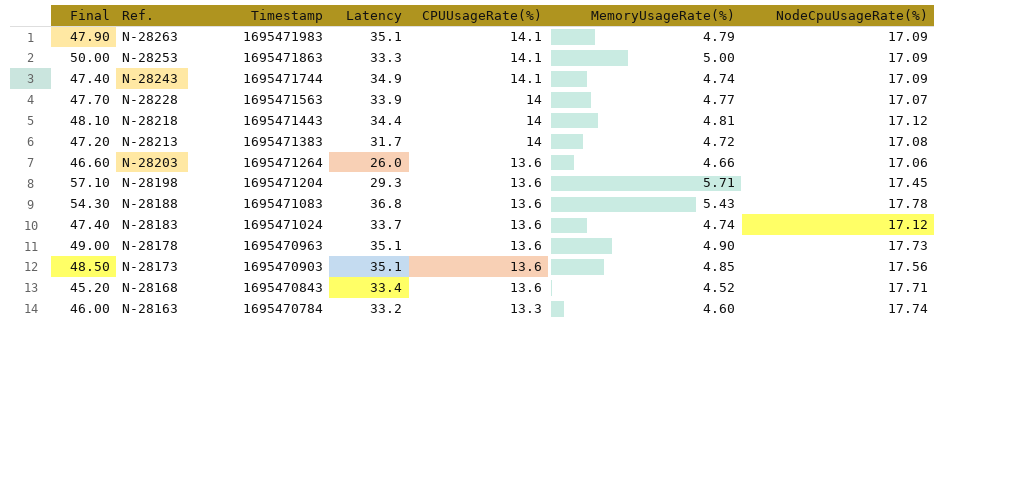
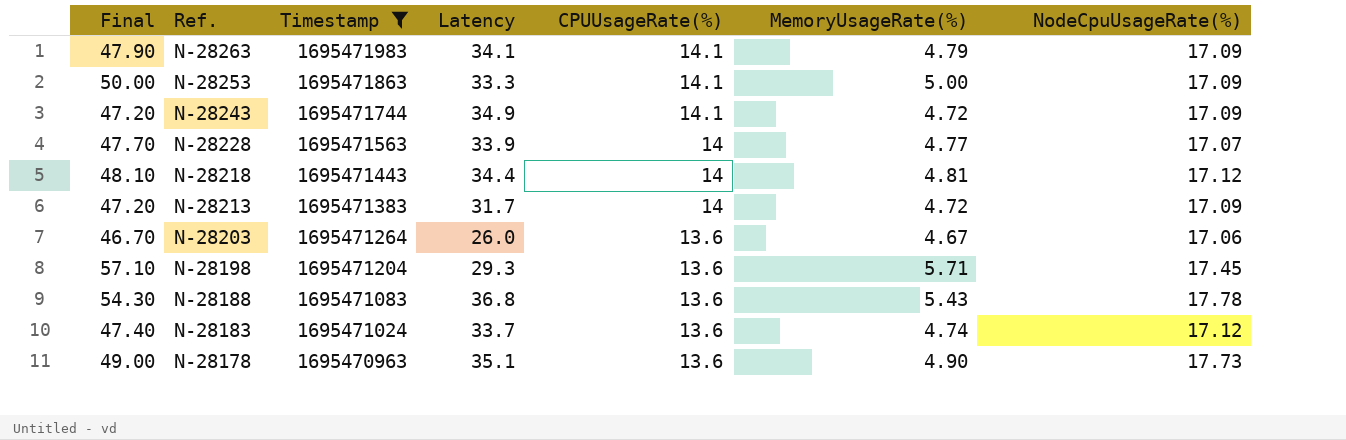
filter: none -> Timestamp >= 1695470963
N-28263 | Latency: 35.1 -> 34.1
N-28243 | Final: 47.40 -> 47.20
N-28243 | MemoryUsageRate(%): 4.74 -> 4.72
N-28213 | NodeCpuUsageRate(%): 17.08 -> 17.09
N-28203 | Final: 46.60 -> 46.70
N-28203 | MemoryUsageRate(%): 4.66 -> 4.67

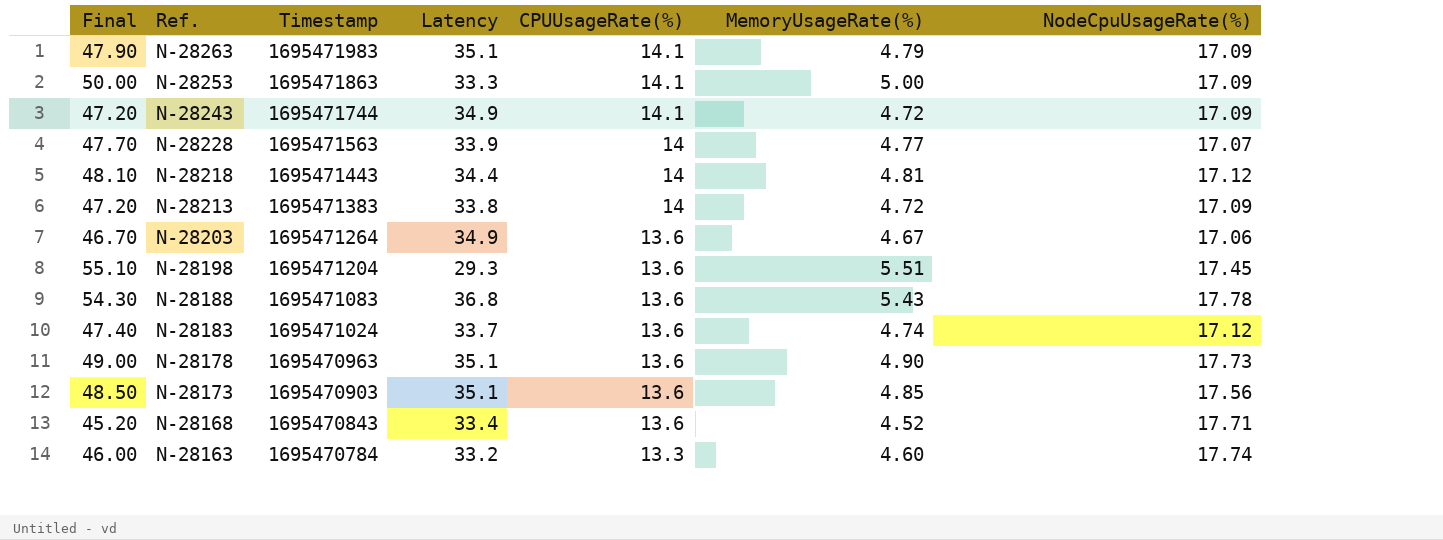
filter: Timestamp >= 1695470963 -> none
N-28263 | Latency: 34.1 -> 35.1
N-28213 | Latency: 31.7 -> 33.8
N-28203 | Latency: 26.0 -> 34.9
N-28198 | Final: 57.10 -> 55.10
N-28198 | MemoryUsageRate(%): 5.71 -> 5.51

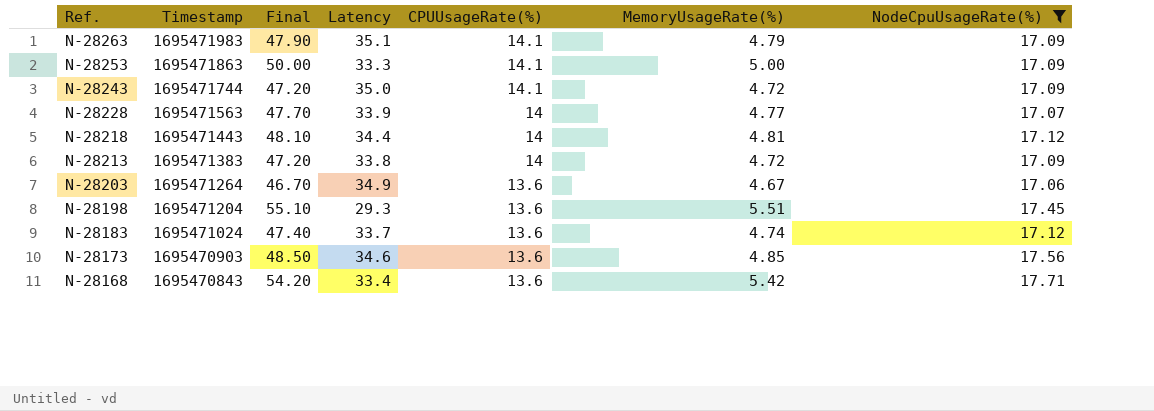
filter: none -> NodeCpuUsageRate(%) <= 17.71
column Final | position: 1 -> 3
N-28243 | Latency: 34.9 -> 35.0
N-28173 | Latency: 35.1 -> 34.6
N-28168 | Final: 45.20 -> 54.20
N-28168 | MemoryUsageRate(%): 4.52 -> 5.42

